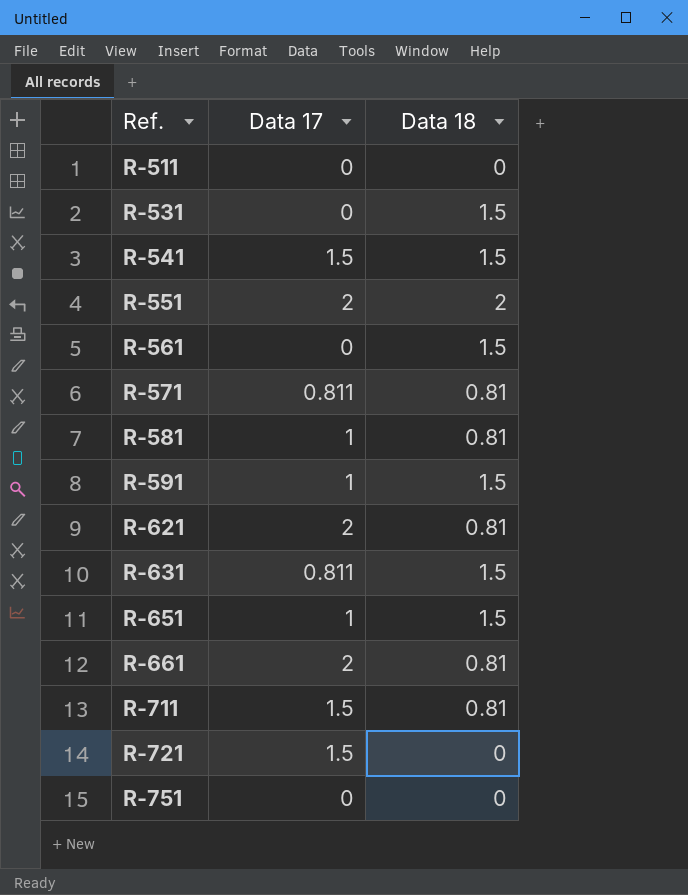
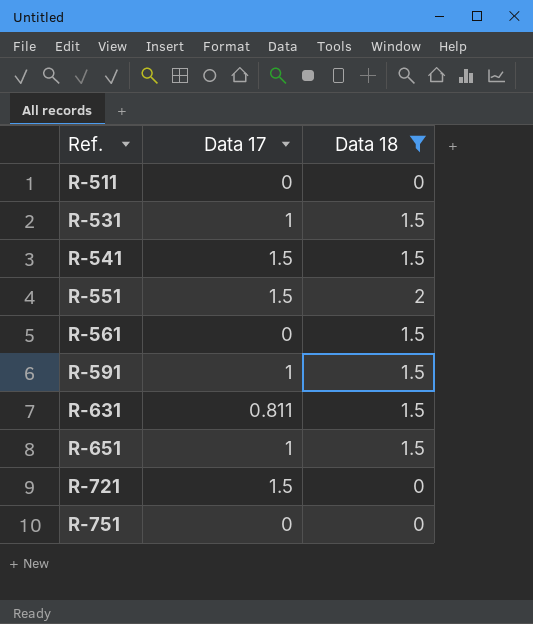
filter: none -> Data 18 != 0.81
R-531 | Data 17: 0 -> 1
R-551 | Data 17: 2 -> 1.5

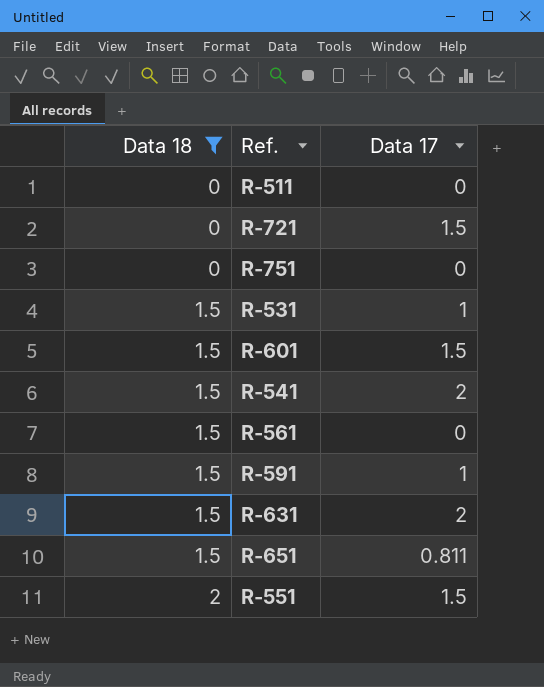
row order: Ref. ascending -> Data 18 ascending
column Data 18 | position: 3 -> 1
row R-601: none -> 1.5 | 1.5
R-541 | Data 17: 1.5 -> 2
R-631 | Data 17: 0.811 -> 2
R-651 | Data 17: 1 -> 0.811

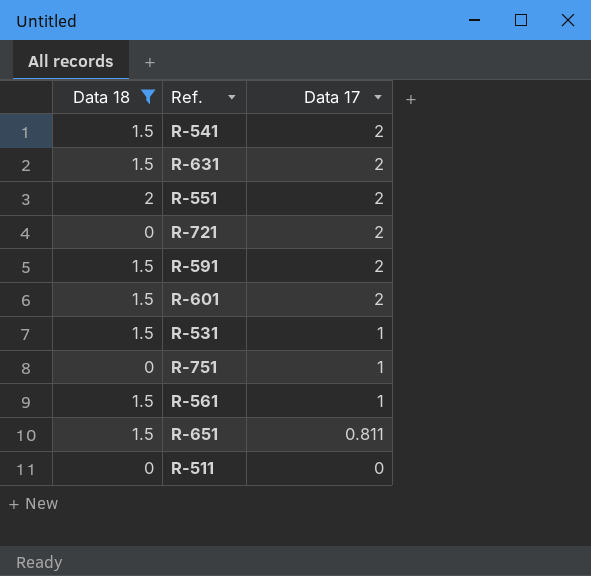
row order: Data 18 ascending -> Data 17 descending
R-551 | Data 17: 1.5 -> 2
R-721 | Data 17: 1.5 -> 2
R-591 | Data 17: 1 -> 2
R-601 | Data 17: 1.5 -> 2
R-751 | Data 17: 0 -> 1
R-561 | Data 17: 0 -> 1

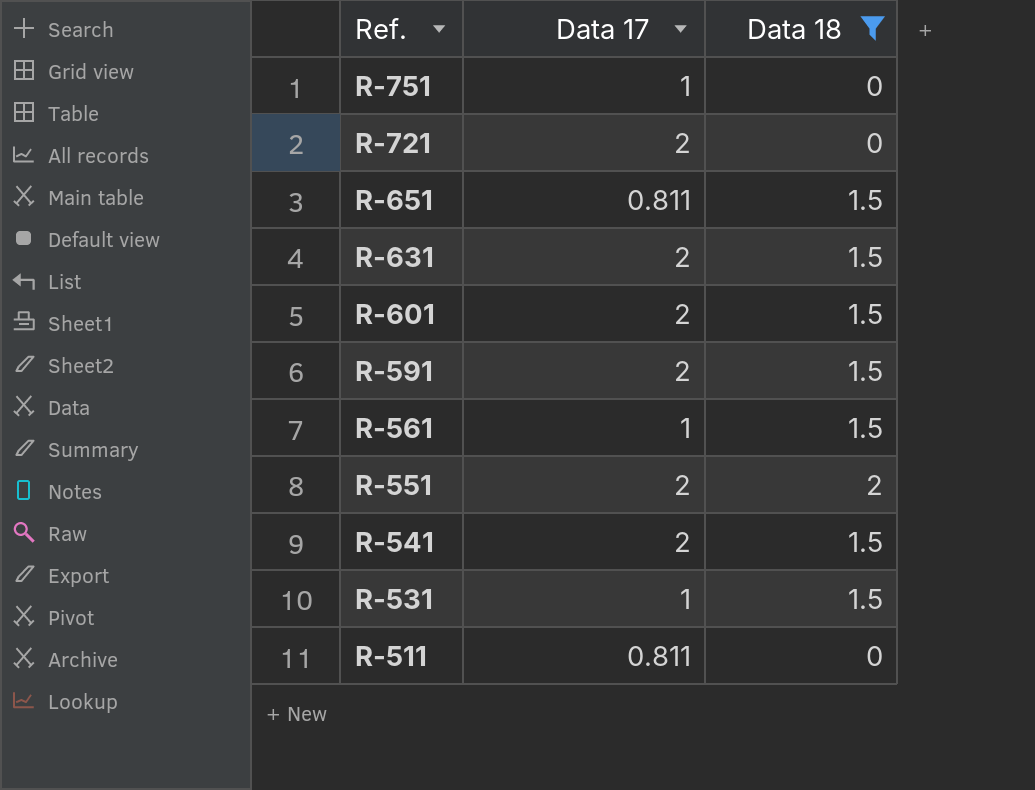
row order: Data 17 descending -> Ref. descending
column Data 18 | position: 1 -> 3
R-511 | Data 17: 0 -> 0.811

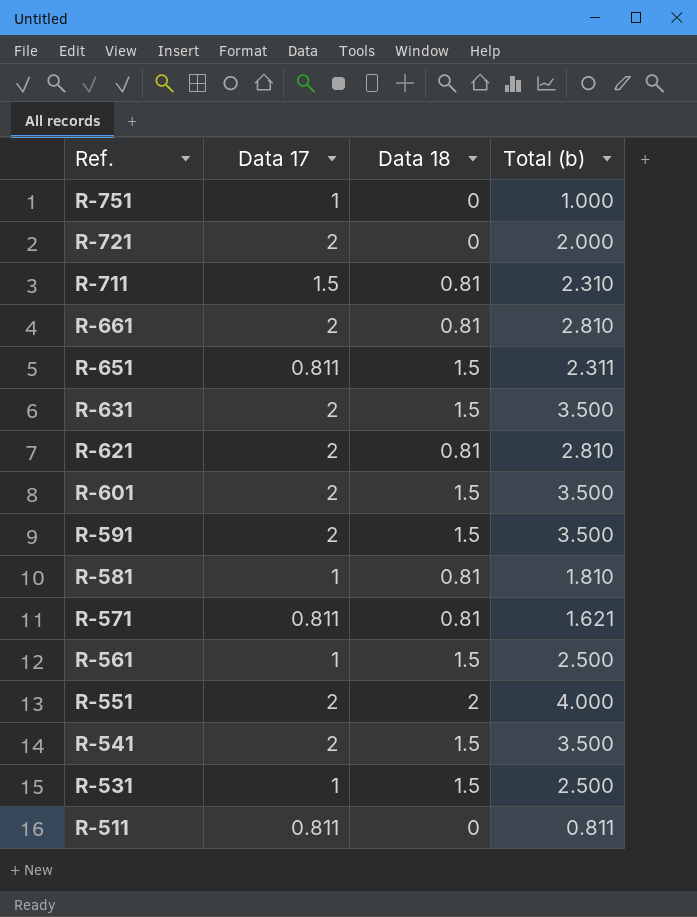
filter: Data 18 != 0.81 -> none
column Total (b) | formula: none -> [Data 17] + [Data 18]

